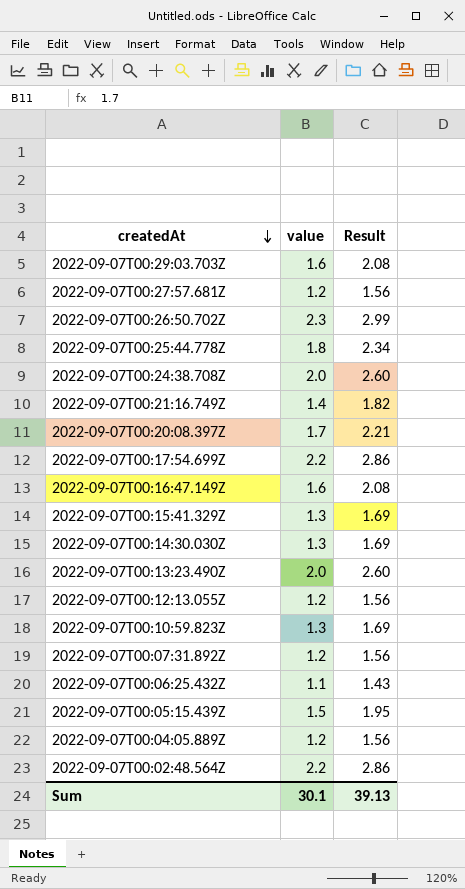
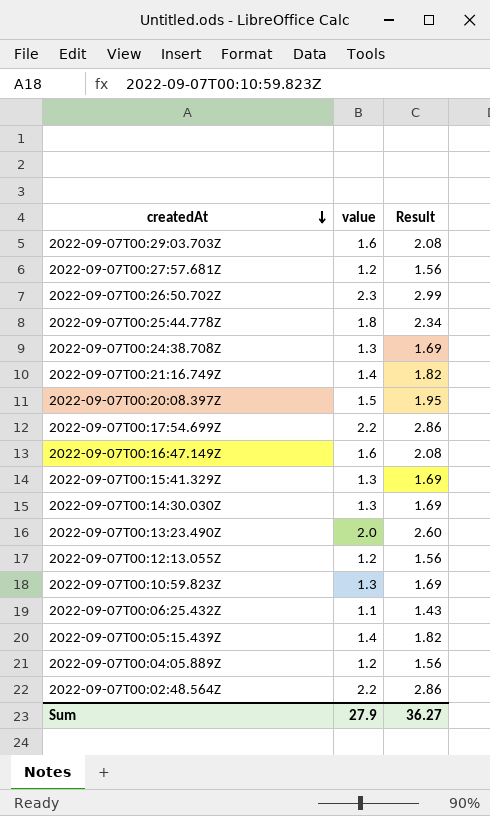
row 2022-09-07T00:07:31.892Z: 1.2 | 1.56 -> none
2022-09-07T00:24:38.708Z | value: 2.0 -> 1.3
2022-09-07T00:24:38.708Z | Result: 2.60 -> 1.69
2022-09-07T00:20:08.397Z | value: 1.7 -> 1.5
2022-09-07T00:20:08.397Z | Result: 2.21 -> 1.95
2022-09-07T00:05:15.439Z | value: 1.5 -> 1.4
2022-09-07T00:05:15.439Z | Result: 1.95 -> 1.82
Sum | value: 30.1 -> 27.9
Sum | Result: 39.13 -> 36.27

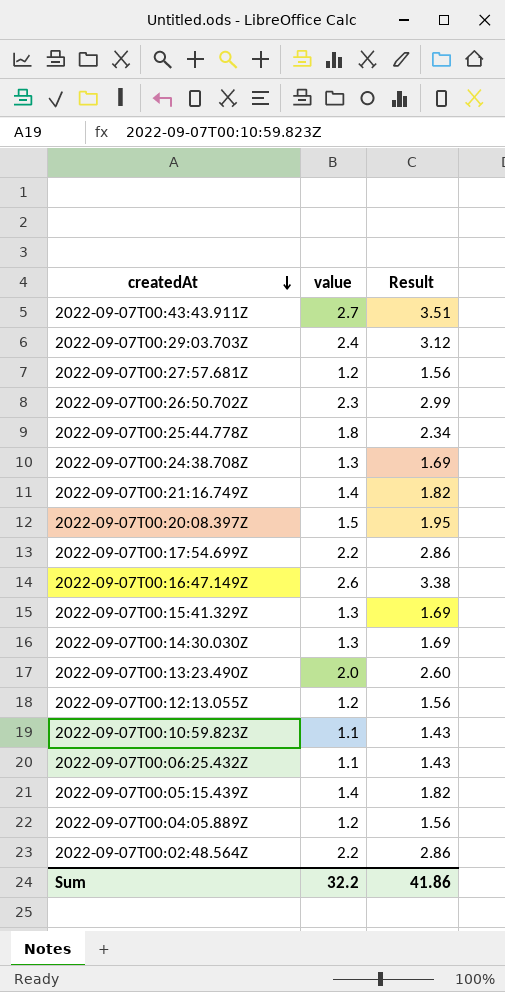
row 2022-09-07T00:43:43.911Z: none -> 2.7 | 3.51
2022-09-07T00:29:03.703Z | value: 1.6 -> 2.4
2022-09-07T00:29:03.703Z | Result: 2.08 -> 3.12
2022-09-07T00:16:47.149Z | value: 1.6 -> 2.6
2022-09-07T00:16:47.149Z | Result: 2.08 -> 3.38
2022-09-07T00:10:59.823Z | value: 1.3 -> 1.1
2022-09-07T00:10:59.823Z | Result: 1.69 -> 1.43
Sum | value: 27.9 -> 32.2
Sum | Result: 36.27 -> 41.86

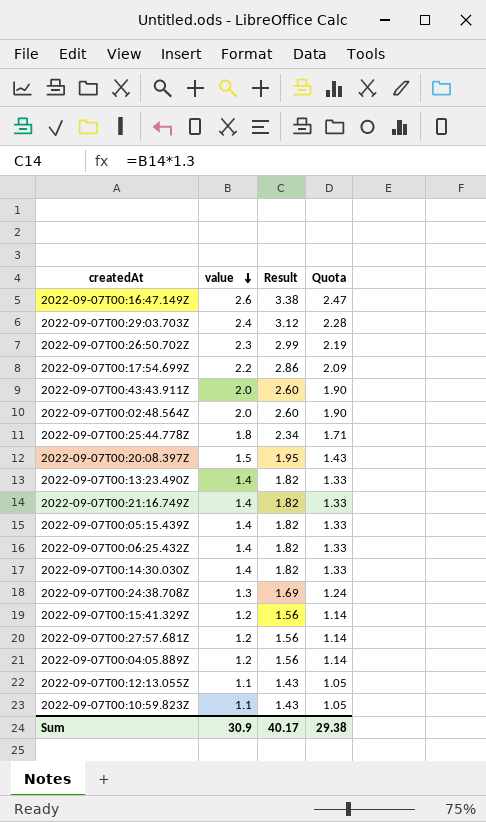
row order: createdAt descending -> value descending
column Quota | formula: none -> [value] * 0.95
2022-09-07T00:43:43.911Z | value: 2.7 -> 2.0
2022-09-07T00:43:43.911Z | Result: 3.51 -> 2.60
2022-09-07T00:02:48.564Z | value: 2.2 -> 2.0
2022-09-07T00:02:48.564Z | Result: 2.86 -> 2.60
2022-09-07T00:13:23.490Z | value: 2.0 -> 1.4
2022-09-07T00:13:23.490Z | Result: 2.60 -> 1.82
2022-09-07T00:06:25.432Z | value: 1.1 -> 1.4
2022-09-07T00:06:25.432Z | Result: 1.43 -> 1.82
2022-09-07T00:14:30.030Z | value: 1.3 -> 1.4
2022-09-07T00:14:30.030Z | Result: 1.69 -> 1.82
2022-09-07T00:15:41.329Z | value: 1.3 -> 1.2
2022-09-07T00:15:41.329Z | Result: 1.69 -> 1.56
2022-09-07T00:12:13.055Z | value: 1.2 -> 1.1
2022-09-07T00:12:13.055Z | Result: 1.56 -> 1.43
Sum | value: 32.2 -> 30.9
Sum | Result: 41.86 -> 40.17

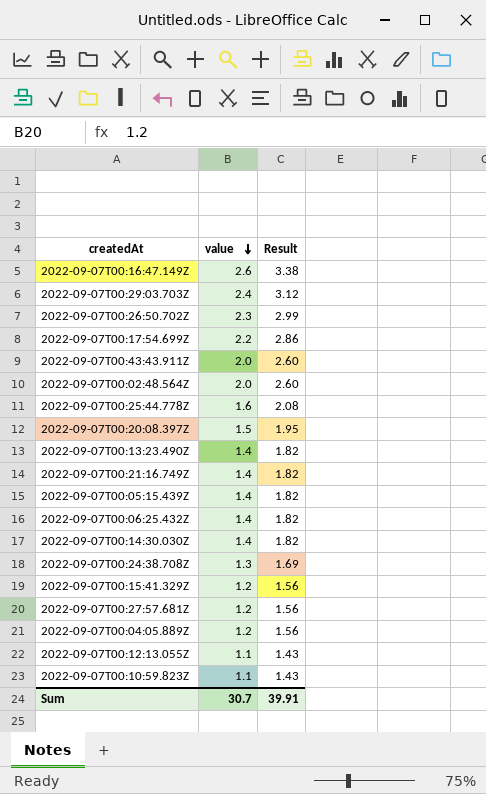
column Quota | formula: [value] * 0.95 -> none
2022-09-07T00:25:44.778Z | value: 1.8 -> 1.6
2022-09-07T00:25:44.778Z | Result: 2.34 -> 2.08
Sum | value: 30.9 -> 30.7
Sum | Result: 40.17 -> 39.91

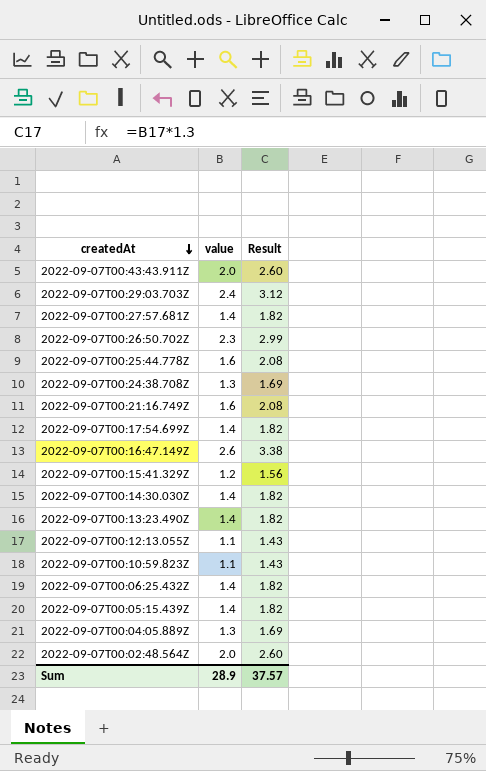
row order: value descending -> createdAt descending
row 2022-09-07T00:20:08.397Z: 1.5 | 1.95 -> none
2022-09-07T00:27:57.681Z | value: 1.2 -> 1.4
2022-09-07T00:27:57.681Z | Result: 1.56 -> 1.82
2022-09-07T00:21:16.749Z | value: 1.4 -> 1.6
2022-09-07T00:21:16.749Z | Result: 1.82 -> 2.08
2022-09-07T00:17:54.699Z | value: 2.2 -> 1.4
2022-09-07T00:17:54.699Z | Result: 2.86 -> 1.82
2022-09-07T00:04:05.889Z | value: 1.2 -> 1.3
2022-09-07T00:04:05.889Z | Result: 1.56 -> 1.69
Sum | value: 30.7 -> 28.9
Sum | Result: 39.91 -> 37.57

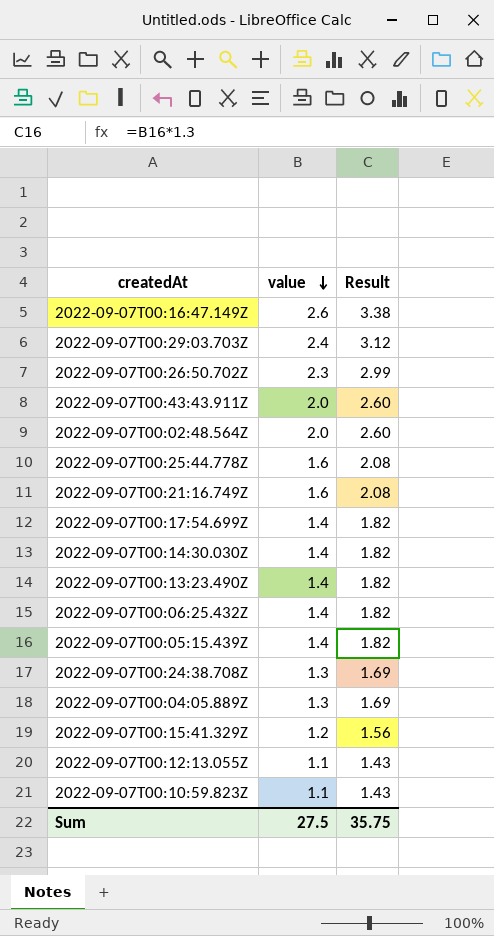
row order: createdAt descending -> value descending
row 2022-09-07T00:27:57.681Z: 1.4 | 1.82 -> none
Sum | value: 28.9 -> 27.5
Sum | Result: 37.57 -> 35.75

